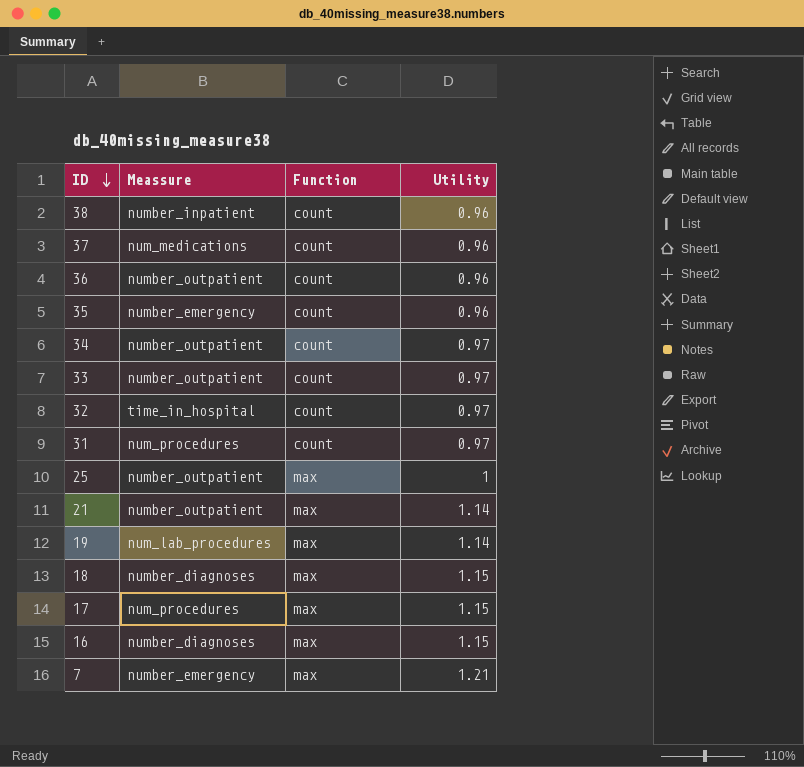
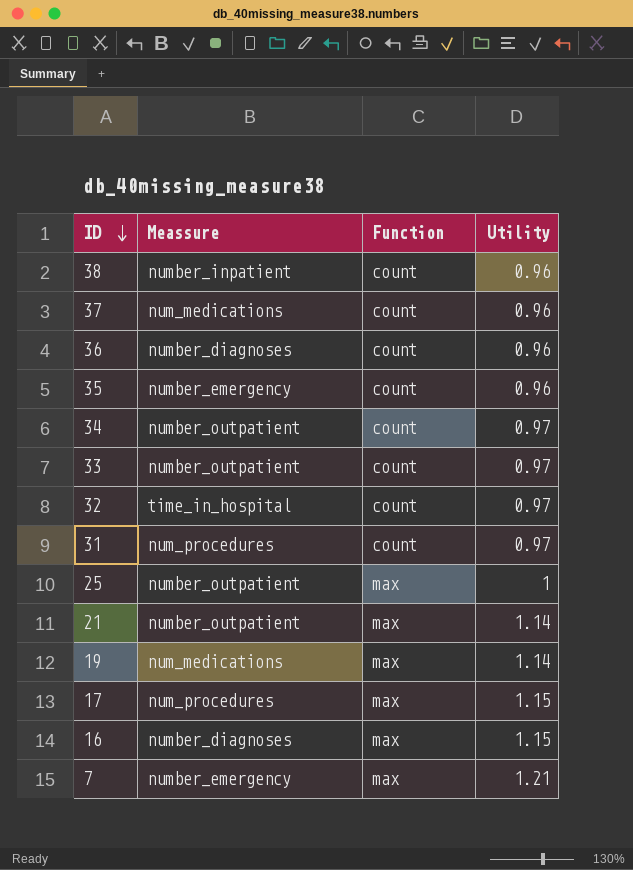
row 18: number_diagnoses | max | 1.15 -> none
36 | Meassure: number_outpatient -> number_diagnoses
19 | Meassure: num_lab_procedures -> num_medications

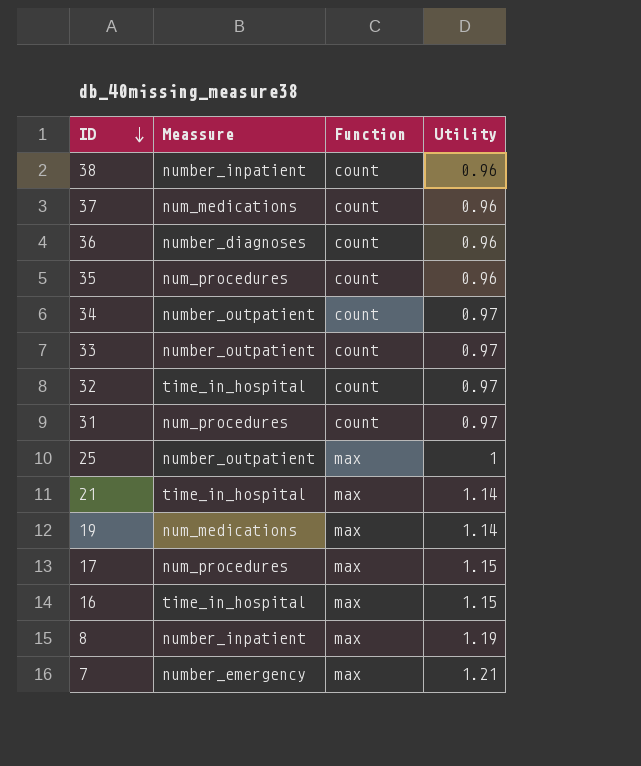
35 | Meassure: number_emergency -> num_procedures
21 | Meassure: number_outpatient -> time_in_hospital
16 | Meassure: number_diagnoses -> time_in_hospital
row 8: none -> number_inpatient | max | 1.19

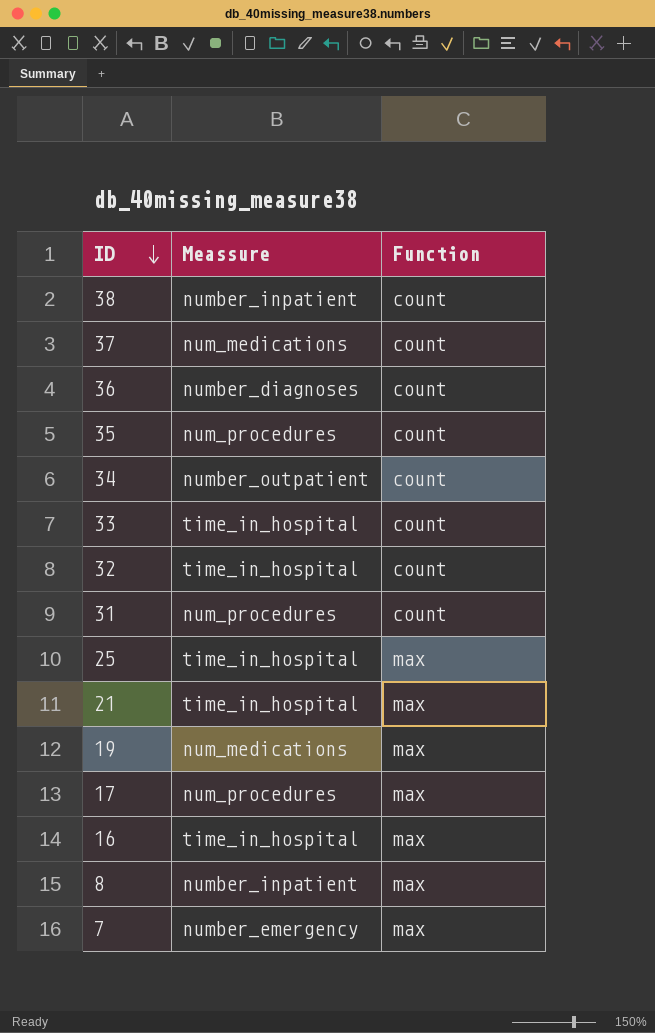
column Utility | position: 4 -> none
33 | Meassure: number_outpatient -> time_in_hospital
25 | Meassure: number_outpatient -> time_in_hospital

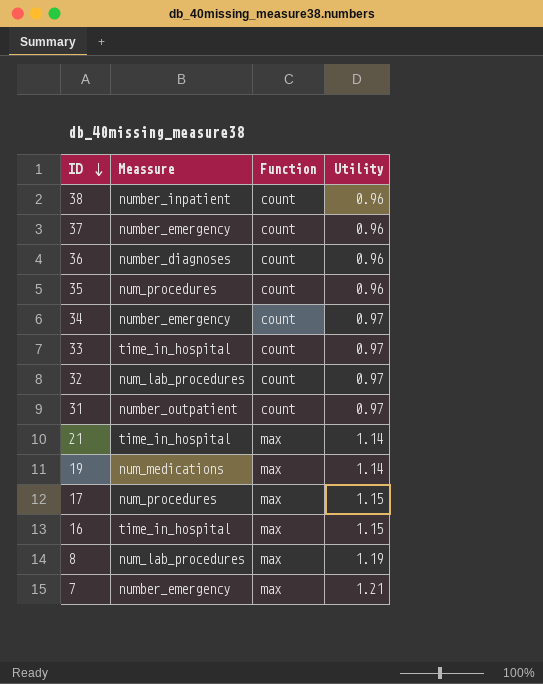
column Utility | position: none -> 4
row 25: time_in_hospital | max -> none
37 | Meassure: num_medications -> number_emergency
34 | Meassure: number_outpatient -> number_emergency
32 | Meassure: time_in_hospital -> num_lab_procedures
31 | Meassure: num_procedures -> number_outpatient
8 | Meassure: number_inpatient -> num_lab_procedures

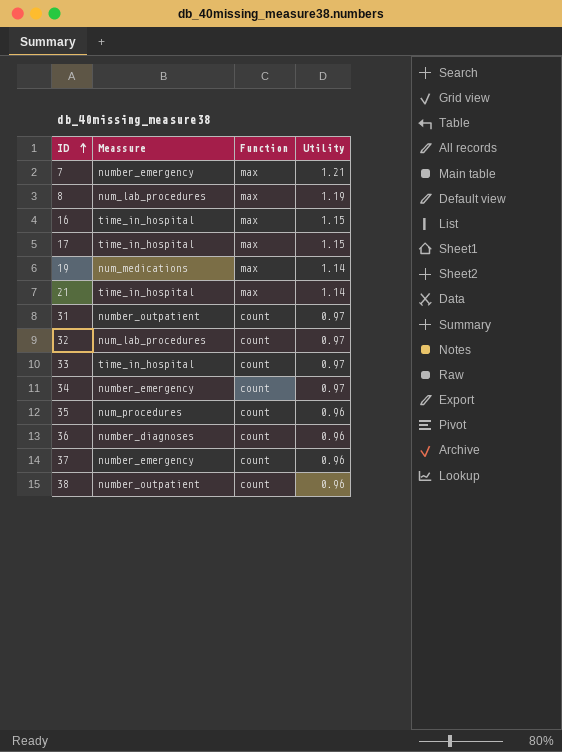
row order: ID descending -> ID ascending
17 | Meassure: num_procedures -> time_in_hospital
38 | Meassure: number_inpatient -> number_outpatient

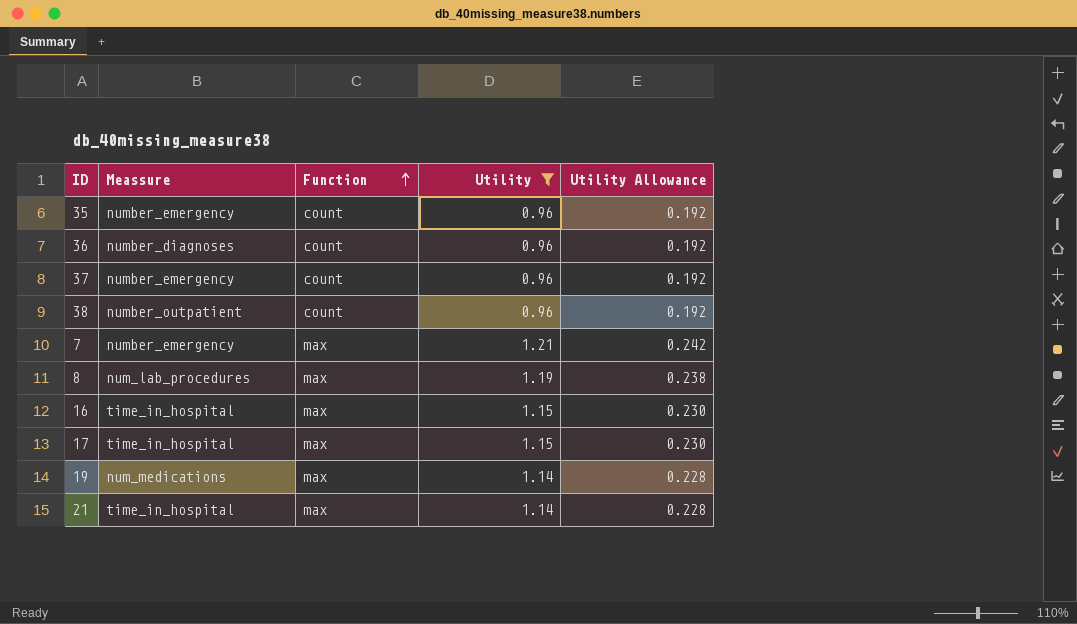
filter: none -> Utility != 0.97
row order: ID ascending -> Function ascending
column Utility Allowance | formula: none -> [Utility] * 0.2
35 | Meassure: num_procedures -> number_emergency

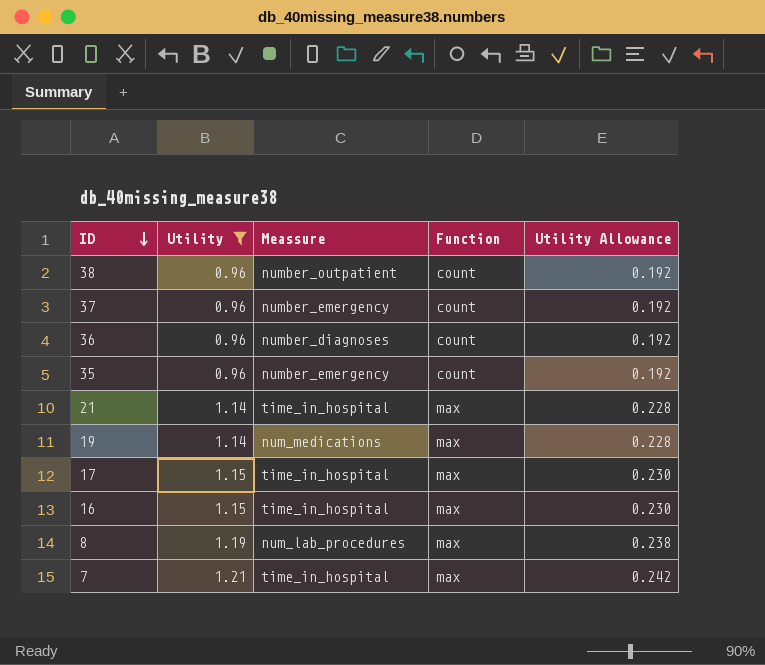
row order: Function ascending -> ID descending
column Utility | position: 4 -> 2
7 | Meassure: number_emergency -> time_in_hospital

